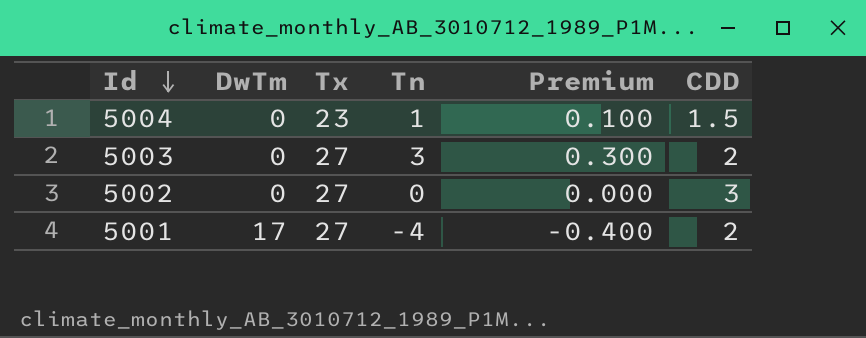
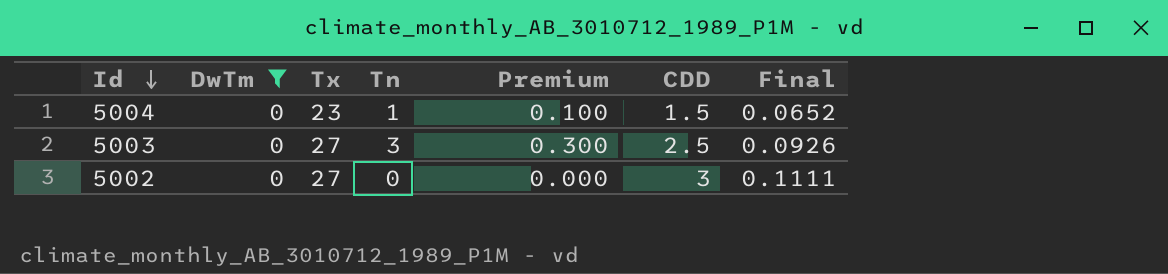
filter: none -> DwTm = 0
column Final | formula: none -> [CDD] / [Tx]
5003 | CDD: 2 -> 2.5

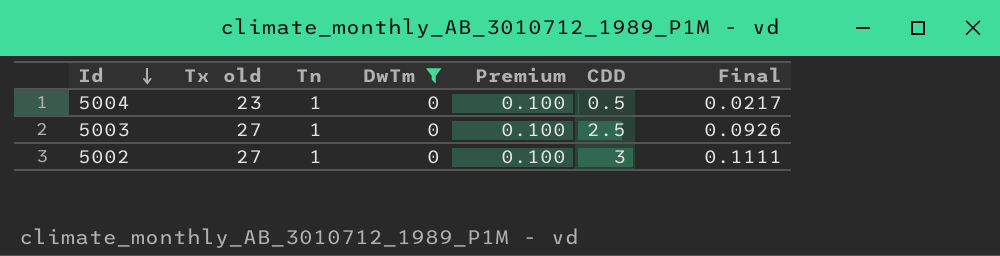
column name: Tx -> Tx old
column DwTm | position: 2 -> 4
5004 | CDD: 1.5 -> 0.5
5004 | Final: 0.0652 -> 0.0217
5003 | Tn: 3 -> 1
5003 | Premium: 0.300 -> 0.100
5002 | Tn: 0 -> 1
5002 | Premium: 0.000 -> 0.100

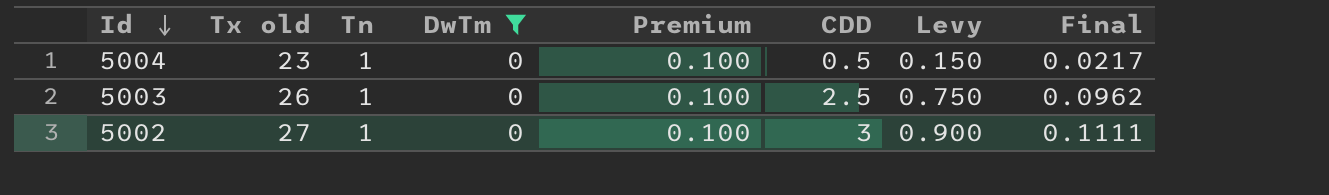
column Levy | formula: none -> [CDD] * 0.3
5003 | Tx old: 27 -> 26
5003 | Final: 0.0926 -> 0.0962

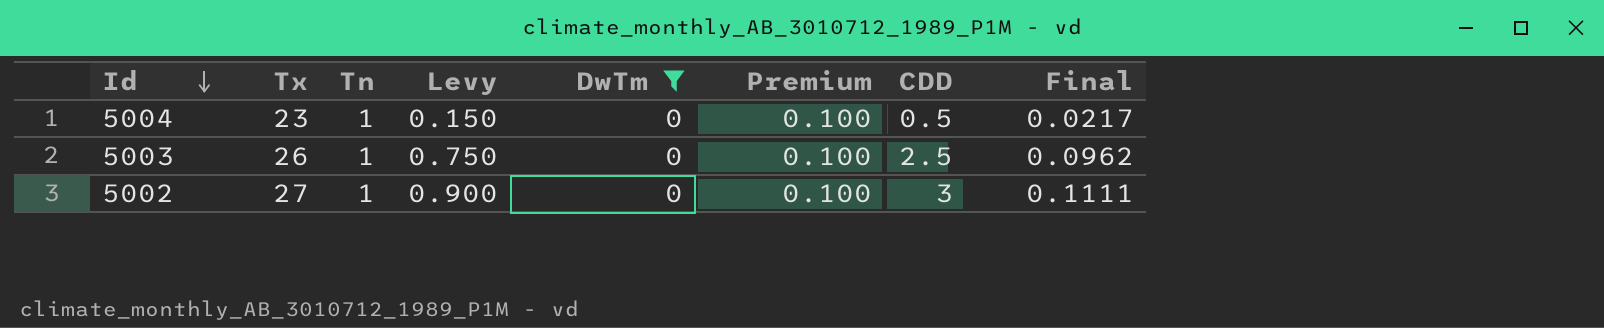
column name: Tx old -> Tx
column Levy | position: 7 -> 4

